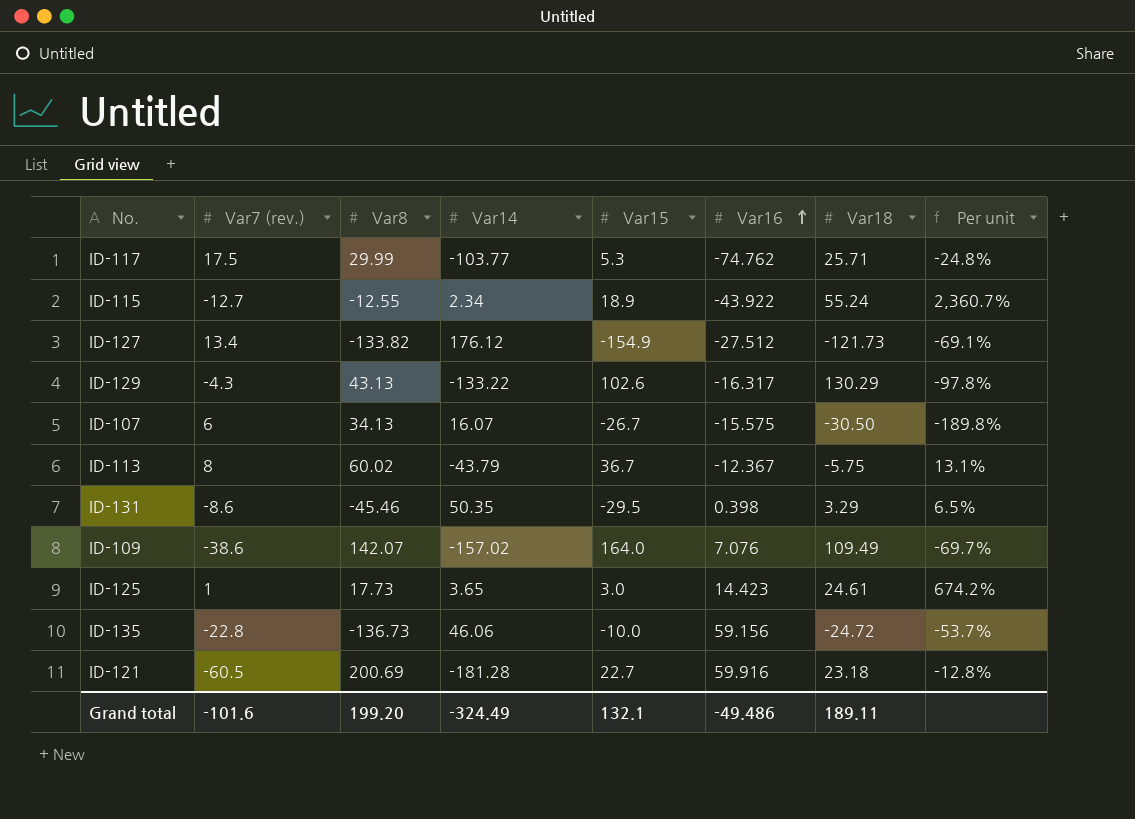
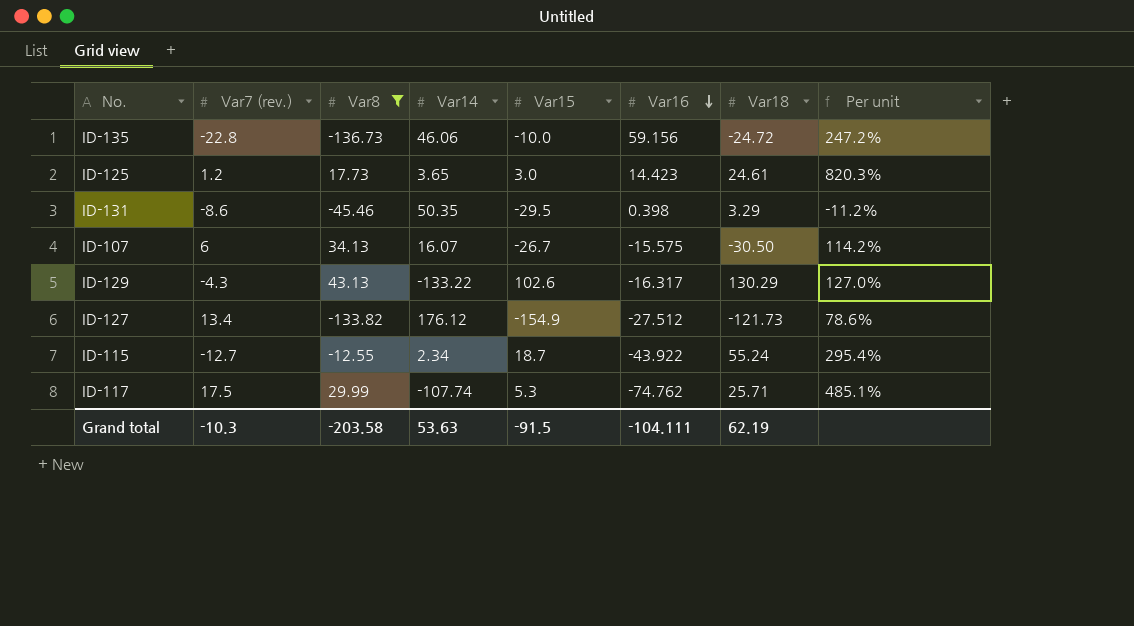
filter: none -> Var8 <= 43.13
row order: Var16 ascending -> Var16 descending
column Per unit | formula: [Var18] / [Var14] -> [Var18] / [Var15]
ID-125 | Var7 (rev.): 1 -> 1.2
ID-115 | Var15: 18.9 -> 18.7
ID-117 | Var14: -103.77 -> -107.74
Grand total | Var7 (rev.): -101.6 -> -10.3
Grand total | Var8: 199.20 -> -203.58
Grand total | Var14: -324.49 -> 53.63
Grand total | Var15: 132.1 -> -91.5
Grand total | Var16: -49.486 -> -104.111
Grand total | Var18: 189.11 -> 62.19

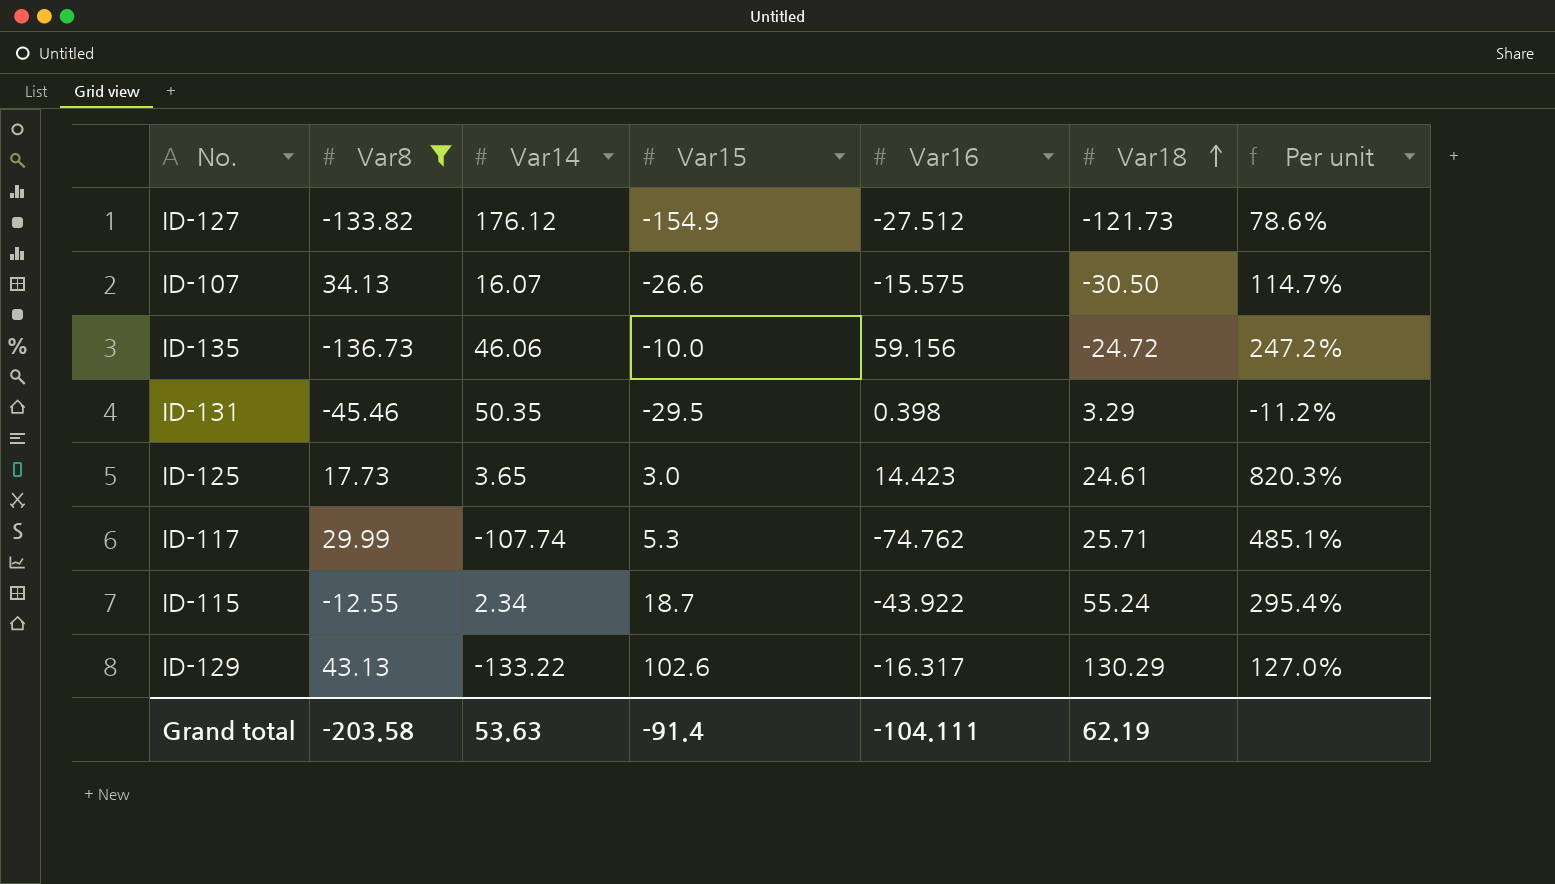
row order: Var16 descending -> Var18 ascending
column Var7 (rev.) | position: 2 -> none
ID-107 | Var15: -26.7 -> -26.6
ID-107 | Per unit: 114.2% -> 114.7%
Grand total | Var15: -91.5 -> -91.4

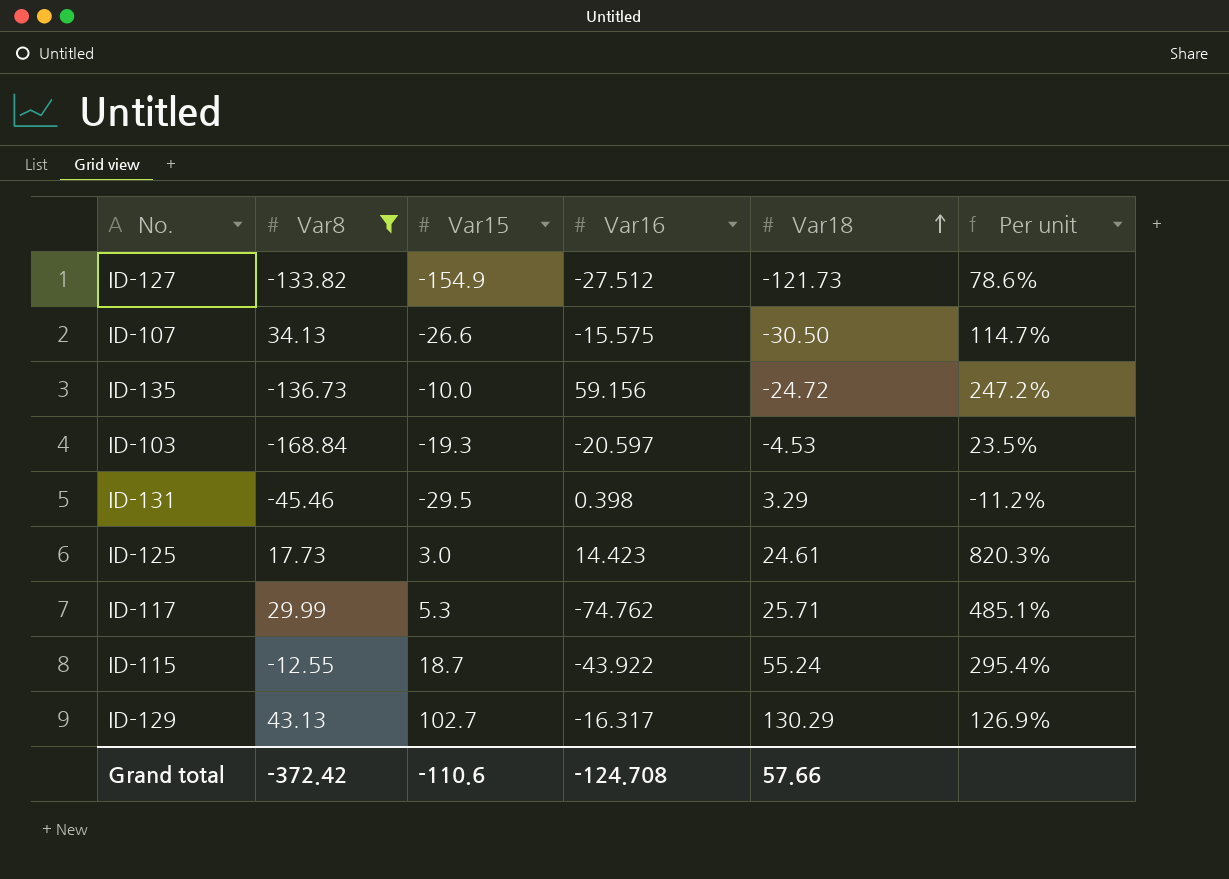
column Var14 | position: 3 -> none
row ID-103: none -> -168.84 | -19.3 | -20.597 | -4.53 | 23.5%
ID-129 | Var15: 102.6 -> 102.7
ID-129 | Per unit: 127.0% -> 126.9%
Grand total | Var8: -203.58 -> -372.42
Grand total | Var15: -91.4 -> -110.6
Grand total | Var16: -104.111 -> -124.708
Grand total | Var18: 62.19 -> 57.66

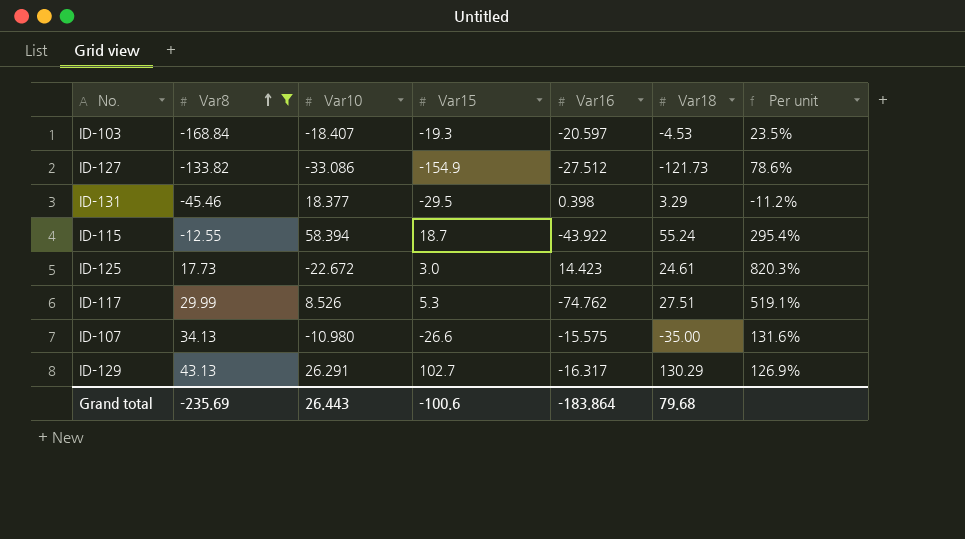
row order: Var18 ascending -> Var8 ascending
column Var10 | position: none -> 3
row ID-135: -136.73 | -10.0 | 59.156 | -24.72 | 247.2% -> none
ID-117 | Var18: 25.71 -> 27.51
ID-117 | Per unit: 485.1% -> 519.1%
ID-107 | Var18: -30.50 -> -35.00
ID-107 | Per unit: 114.7% -> 131.6%
Grand total | Var8: -372.42 -> -235.69
Grand total | Var15: -110.6 -> -100.6
Grand total | Var16: -124.708 -> -183.864
Grand total | Var18: 57.66 -> 79.68

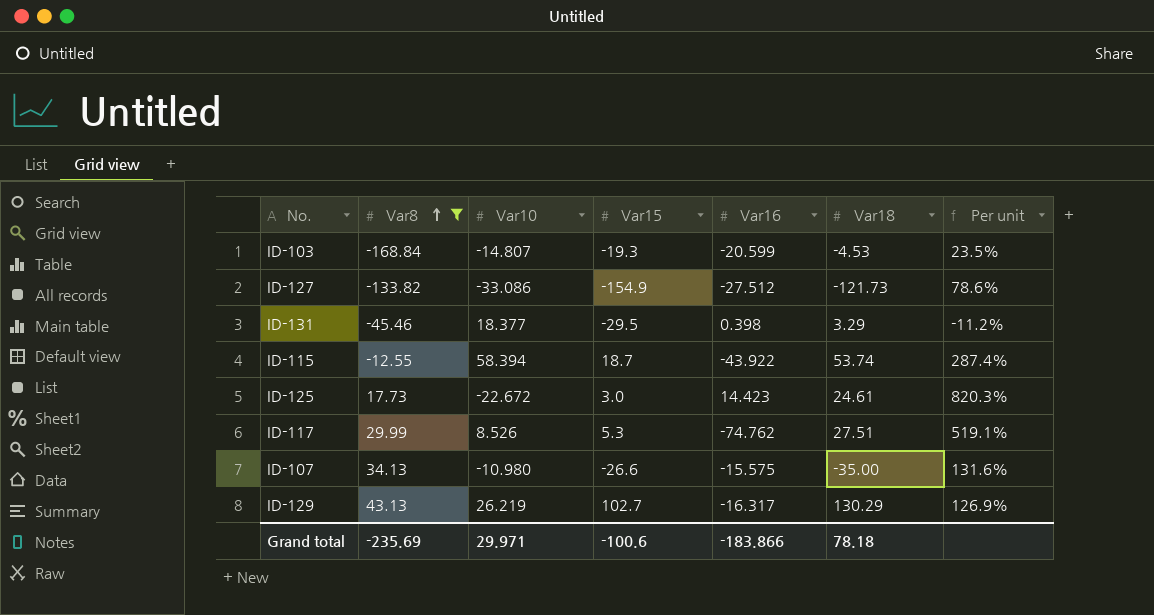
ID-103 | Var10: -18.407 -> -14.807
ID-103 | Var16: -20.597 -> -20.599
ID-115 | Var18: 55.24 -> 53.74
ID-115 | Per unit: 295.4% -> 287.4%
ID-129 | Var10: 26.291 -> 26.219
Grand total | Var10: 26.443 -> 29.971
Grand total | Var16: -183.864 -> -183.866
Grand total | Var18: 79.68 -> 78.18

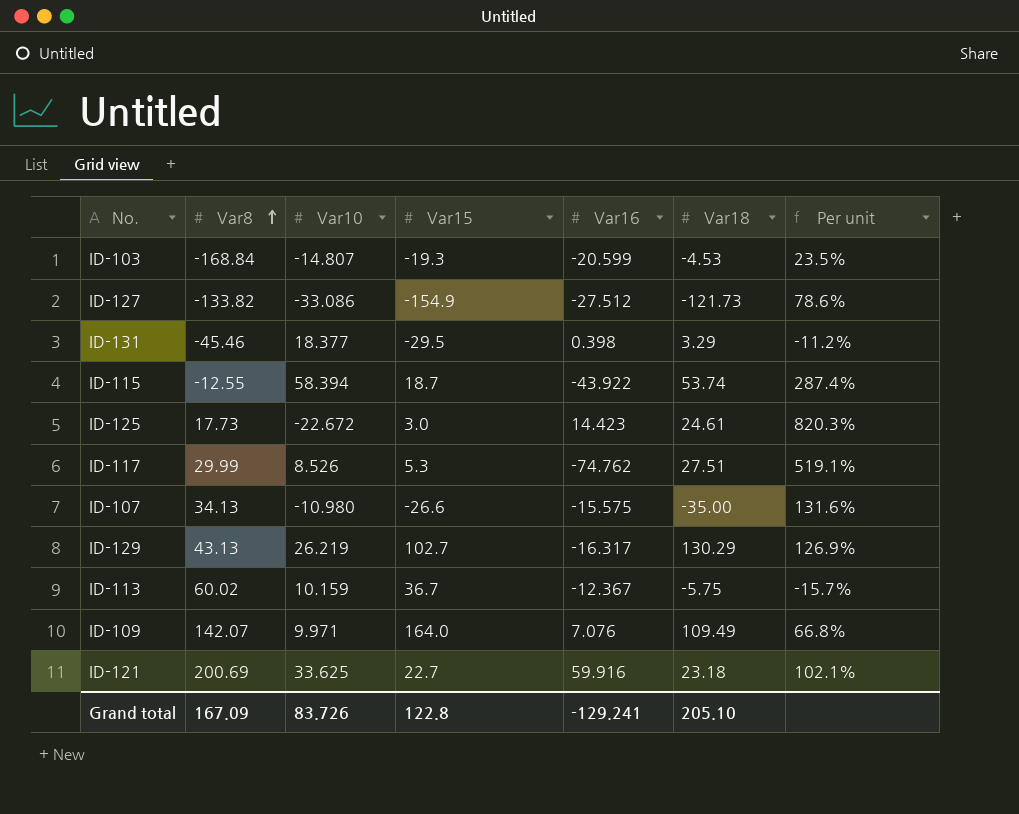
filter: Var8 <= 43.13 -> none
Grand total | Var8: -235.69 -> 167.09
Grand total | Var10: 29.971 -> 83.726
Grand total | Var15: -100.6 -> 122.8
Grand total | Var16: -183.866 -> -129.241
Grand total | Var18: 78.18 -> 205.10

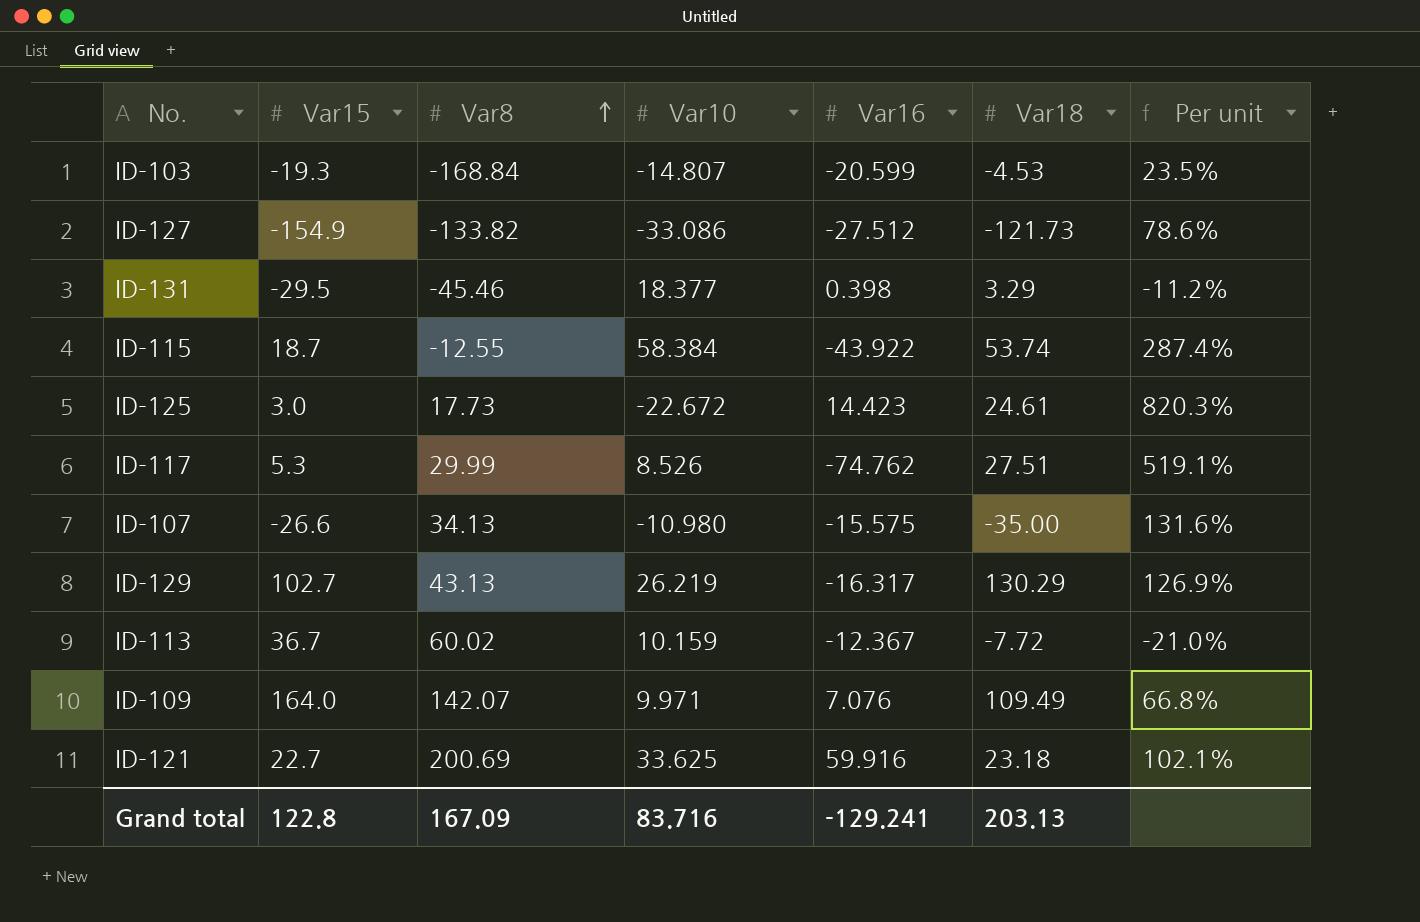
column Var15 | position: 4 -> 2
ID-115 | Var10: 58.394 -> 58.384
ID-113 | Var18: -5.75 -> -7.72
ID-113 | Per unit: -15.7% -> -21.0%
Grand total | Var10: 83.726 -> 83.716
Grand total | Var18: 205.10 -> 203.13

